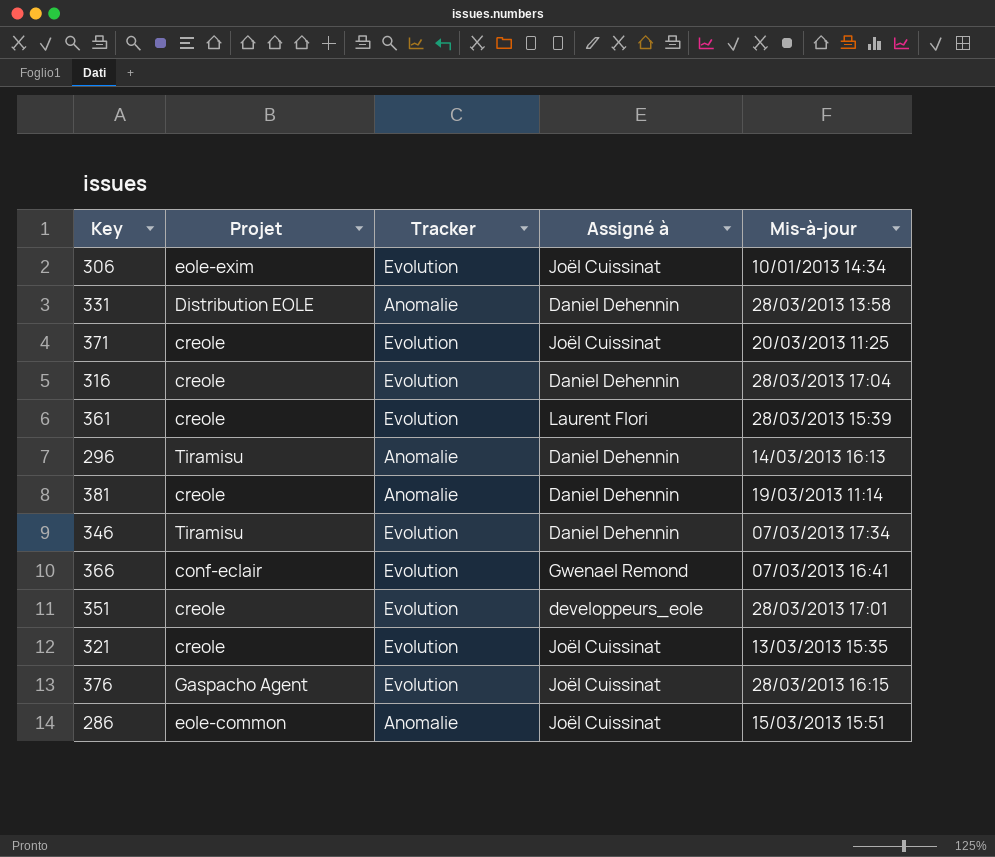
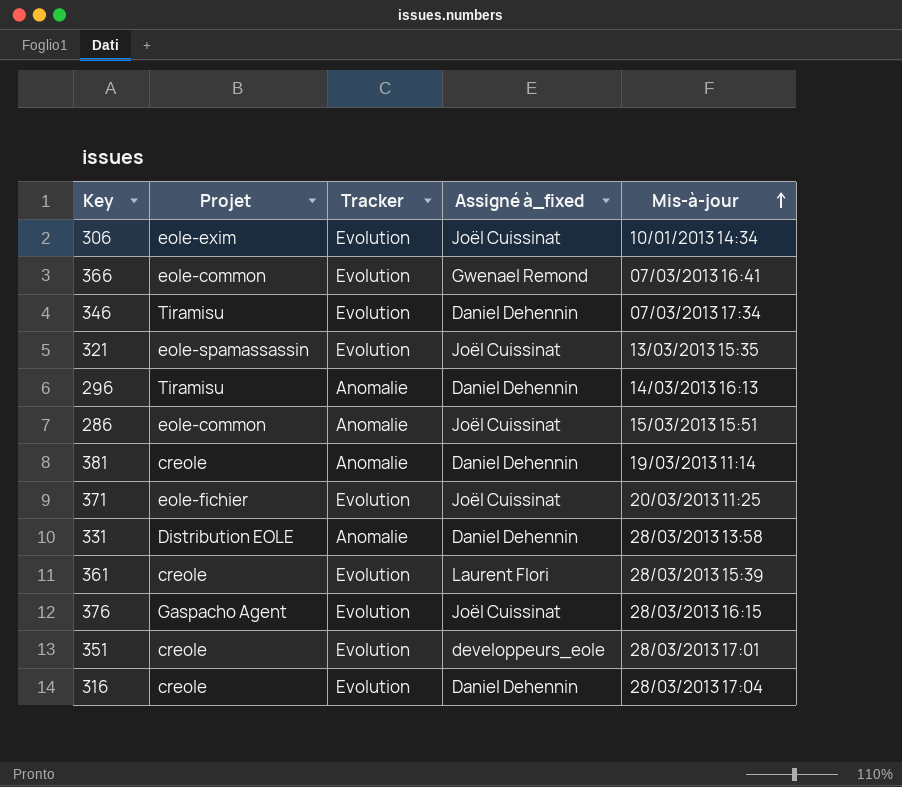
row order: none -> Mis-à-jour ascending
column name: Assigné à -> Assigné à_fixed
366 | Projet: conf-eclair -> eole-common
321 | Projet: creole -> eole-spamassassin
371 | Projet: creole -> eole-fichier

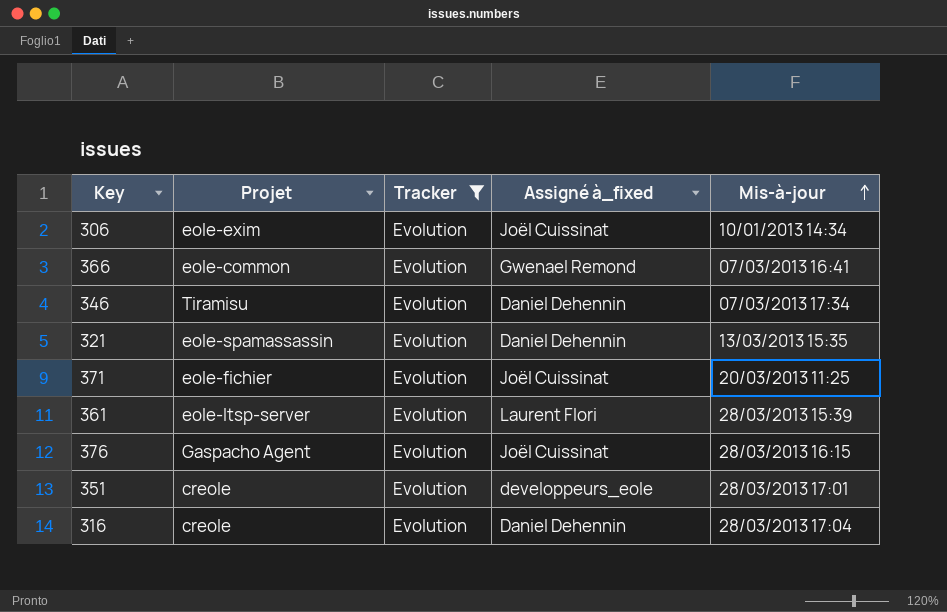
filter: none -> Tracker = Evolution
321 | Assigné à_fixed: Joël Cuissinat -> Daniel Dehennin
361 | Projet: creole -> eole-ltsp-server

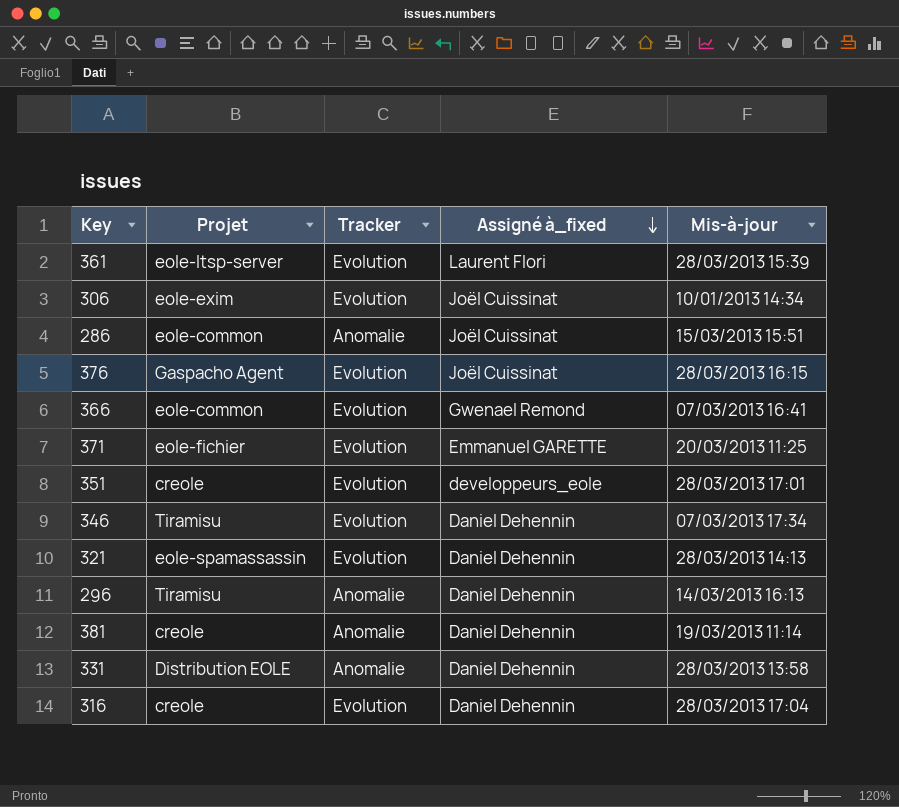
filter: Tracker = Evolution -> none
row order: Mis-à-jour ascending -> Assigné à_fixed descending
371 | Assigné à_fixed: Joël Cuissinat -> Emmanuel GARETTE
321 | Mis-à-jour: 13/03/2013 15:35 -> 28/03/2013 14:13

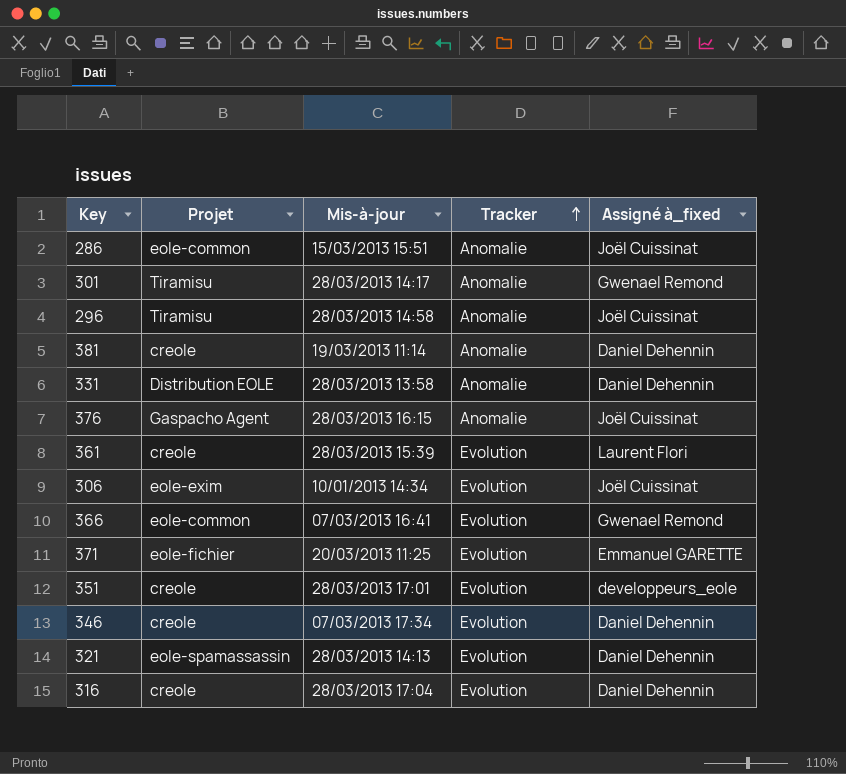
row order: Assigné à_fixed descending -> Tracker ascending
column Mis-à-jour | position: 5 -> 3
row 301: none -> Tiramisu | 28/03/2013 14:17 | Anomalie | Gwenael Remond
296 | Mis-à-jour: 14/03/2013 16:13 -> 28/03/2013 14:58
296 | Assigné à_fixed: Daniel Dehennin -> Joël Cuissinat
376 | Tracker: Evolution -> Anomalie
361 | Projet: eole-ltsp-server -> creole
346 | Projet: Tiramisu -> creole

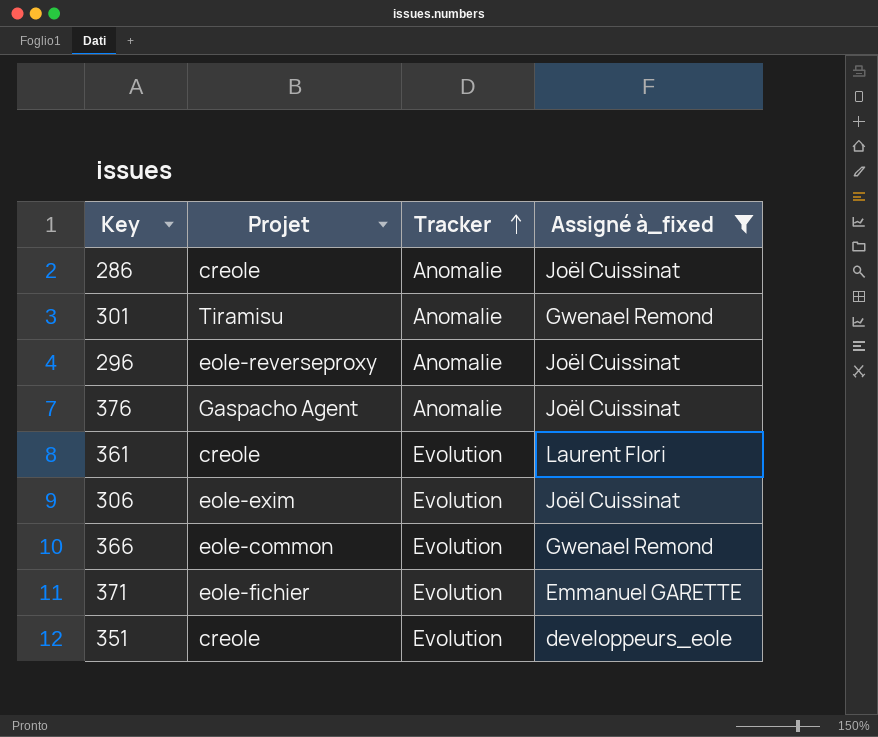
filter: none -> Assigné à_fixed != Daniel Dehennin
column Mis-à-jour | position: 3 -> none
286 | Projet: eole-common -> creole
296 | Projet: Tiramisu -> eole-reverseproxy

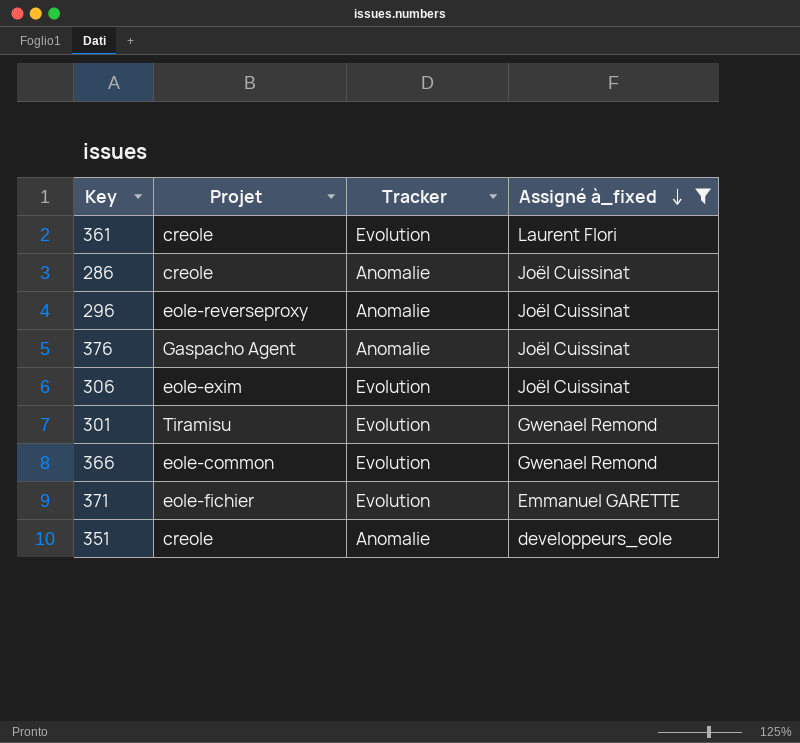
row order: Tracker ascending -> Assigné à_fixed descending
301 | Tracker: Anomalie -> Evolution
351 | Tracker: Evolution -> Anomalie

